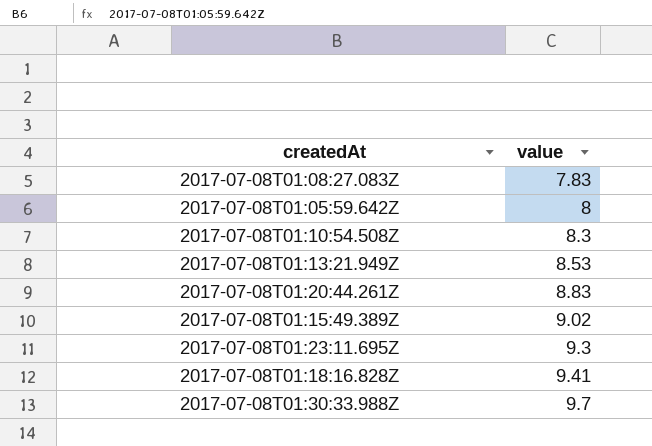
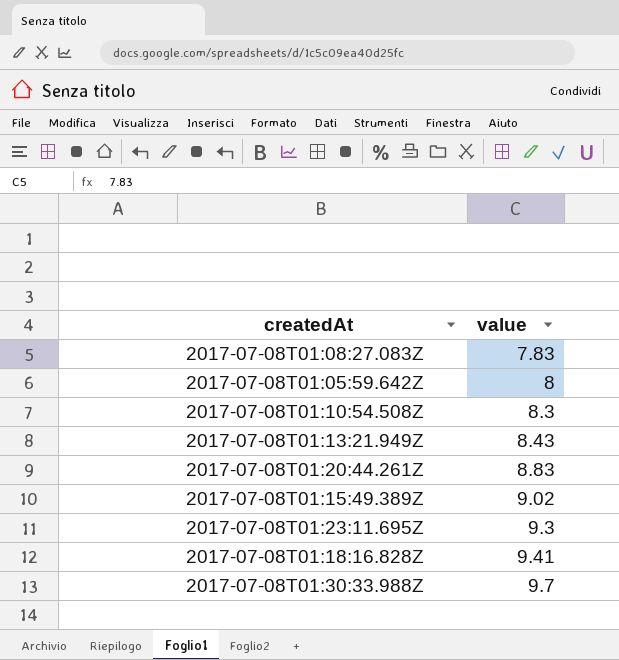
2017-07-08T01:13:21.949Z | value: 8.53 -> 8.43

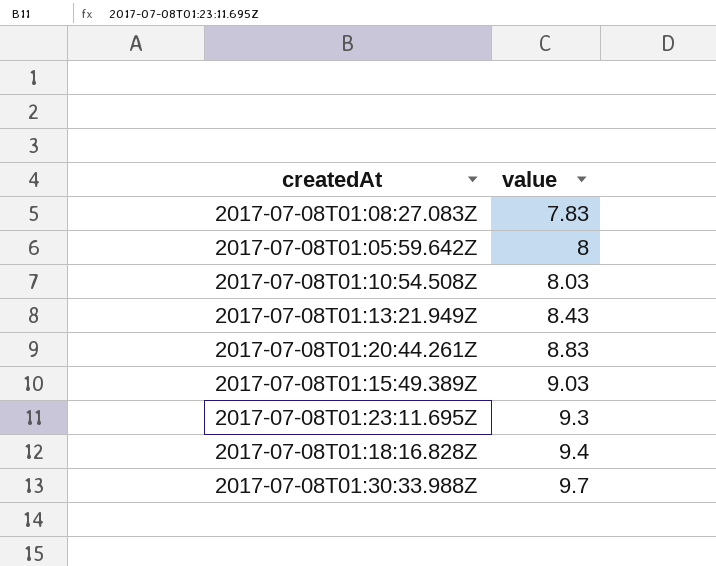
2017-07-08T01:10:54.508Z | value: 8.3 -> 8.03
2017-07-08T01:15:49.389Z | value: 9.02 -> 9.03
2017-07-08T01:18:16.828Z | value: 9.41 -> 9.4

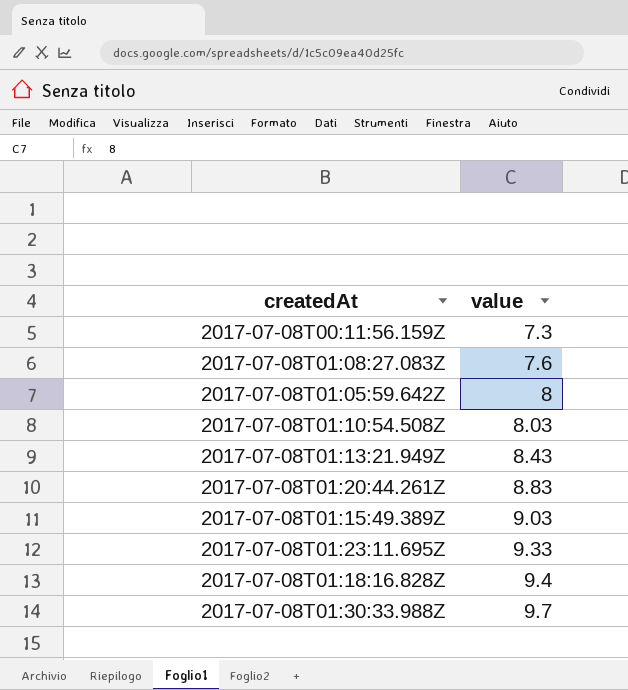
row 2017-07-08T00:11:56.159Z: none -> 7.3
2017-07-08T01:08:27.083Z | value: 7.83 -> 7.6
2017-07-08T01:23:11.695Z | value: 9.3 -> 9.33

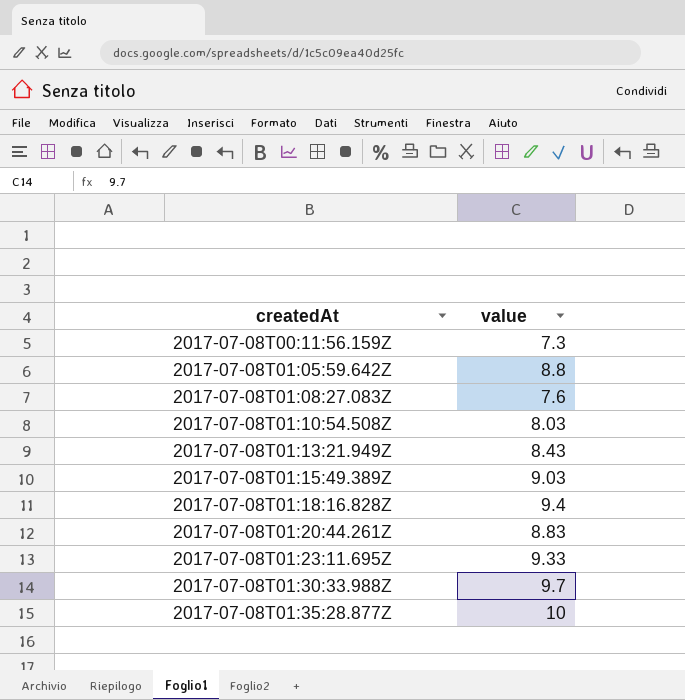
row order: value ascending -> createdAt ascending
2017-07-08T01:05:59.642Z | value: 8 -> 8.8
row 2017-07-08T01:35:28.877Z: none -> 10

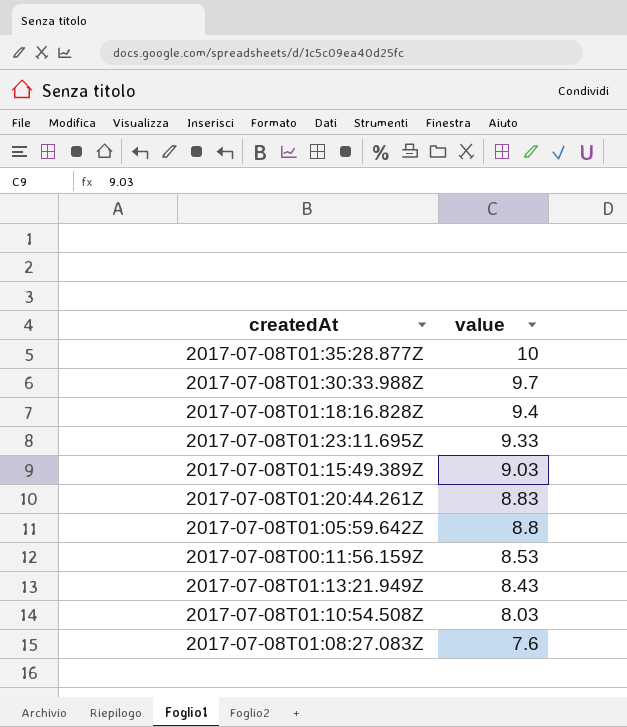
row order: createdAt ascending -> value descending
2017-07-08T00:11:56.159Z | value: 7.3 -> 8.53

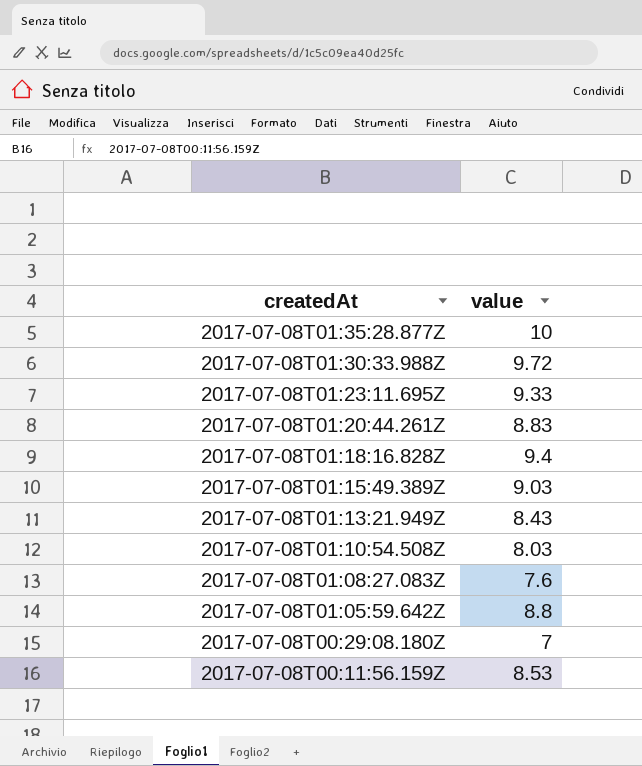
row order: value descending -> createdAt descending
2017-07-08T01:30:33.988Z | value: 9.7 -> 9.72
row 2017-07-08T00:29:08.180Z: none -> 7

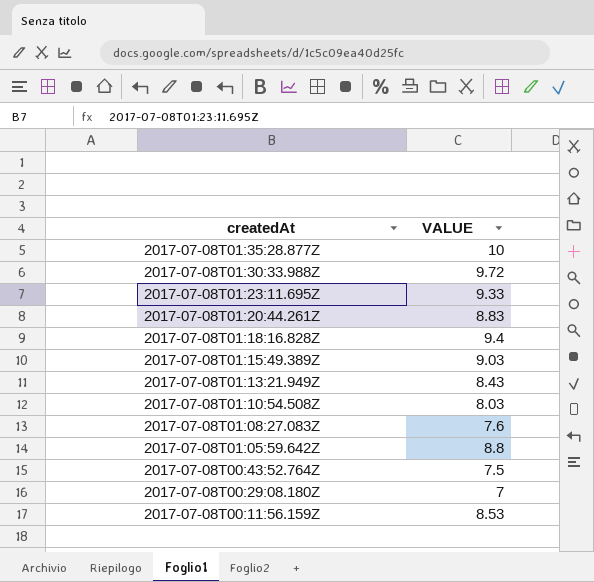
column name: value -> VALUE
row 2017-07-08T00:43:52.764Z: none -> 7.5

